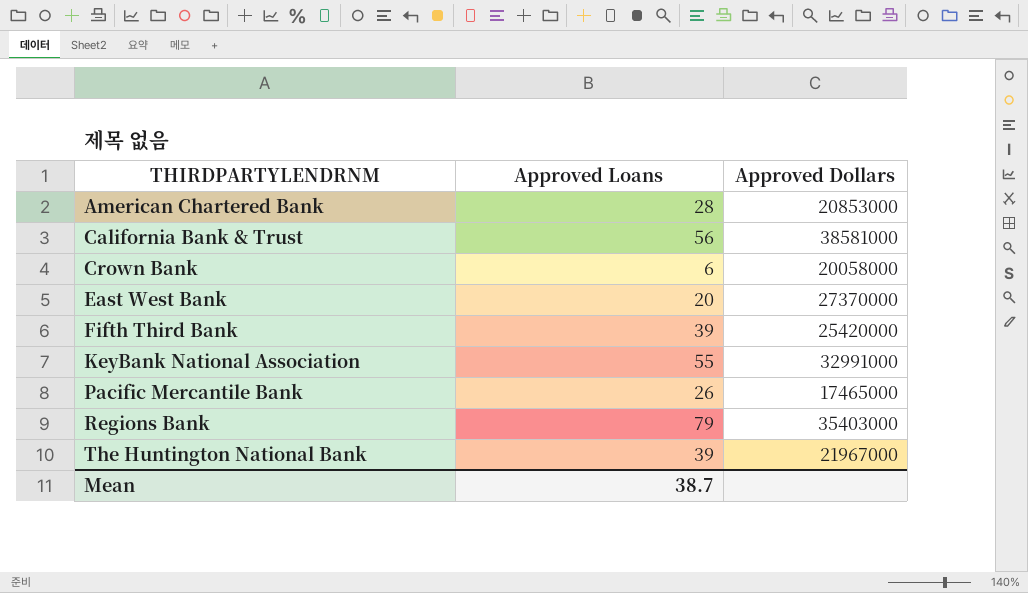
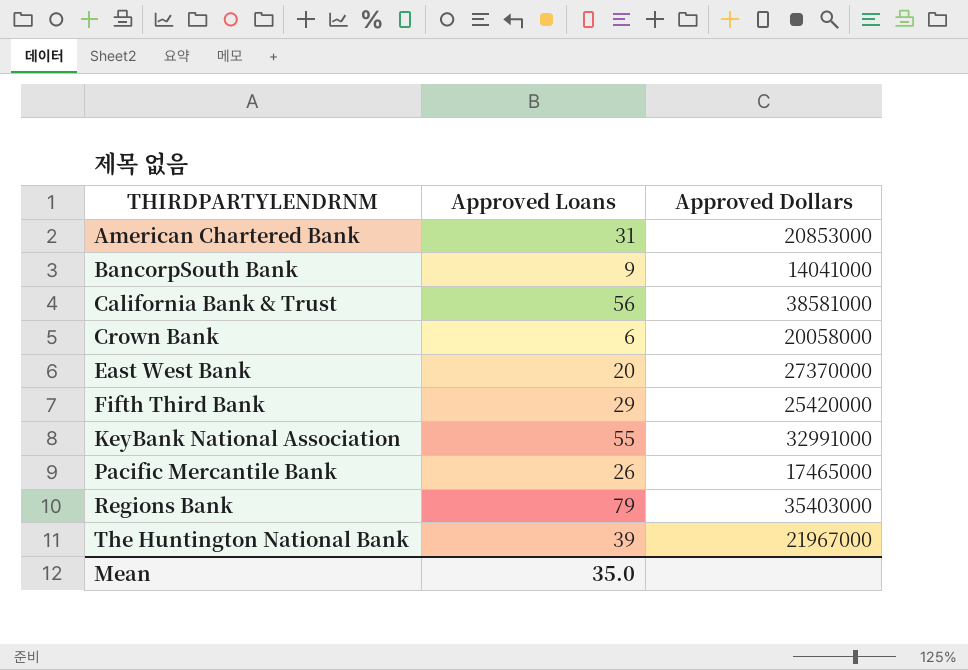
American Chartered Bank | Approved Loans: 28 -> 31
row BancorpSouth Bank: none -> 9 | 14041000
Fifth Third Bank | Approved Loans: 39 -> 29
Mean | Approved Loans: 38.7 -> 35.0

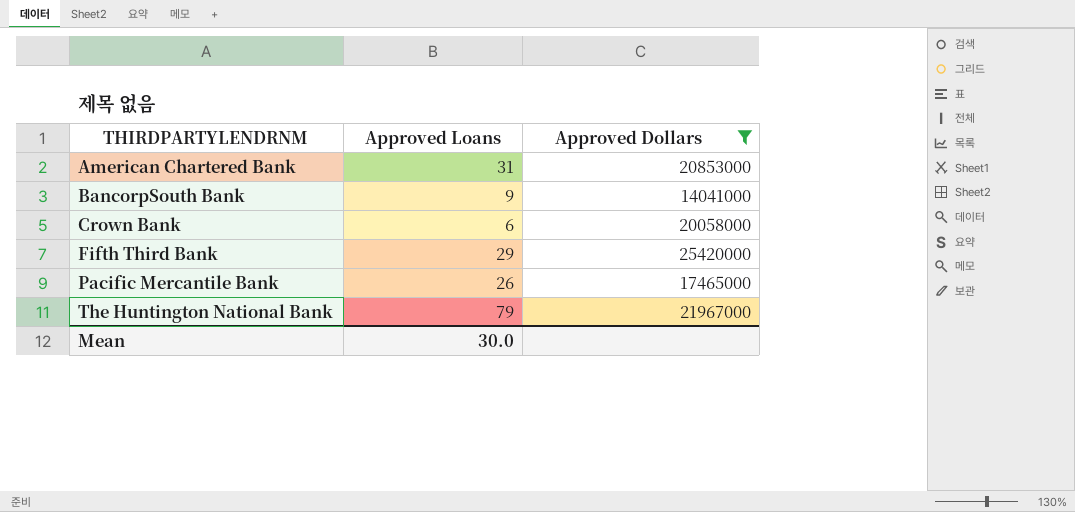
filter: none -> Approved Dollars <= 25420000
The Huntington National Bank | Approved Loans: 39 -> 79
Mean | Approved Loans: 35.0 -> 30.0

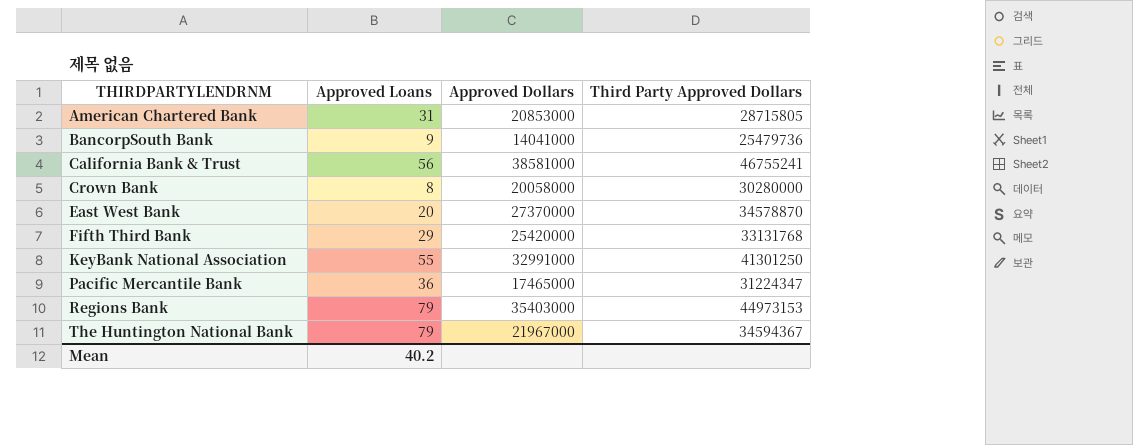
filter: Approved Dollars <= 25420000 -> none
column Third Party Approved Dollars | position: none -> 4
Crown Bank | Approved Loans: 6 -> 8
Pacific Mercantile Bank | Approved Loans: 26 -> 36
Mean | Approved Loans: 30.0 -> 40.2

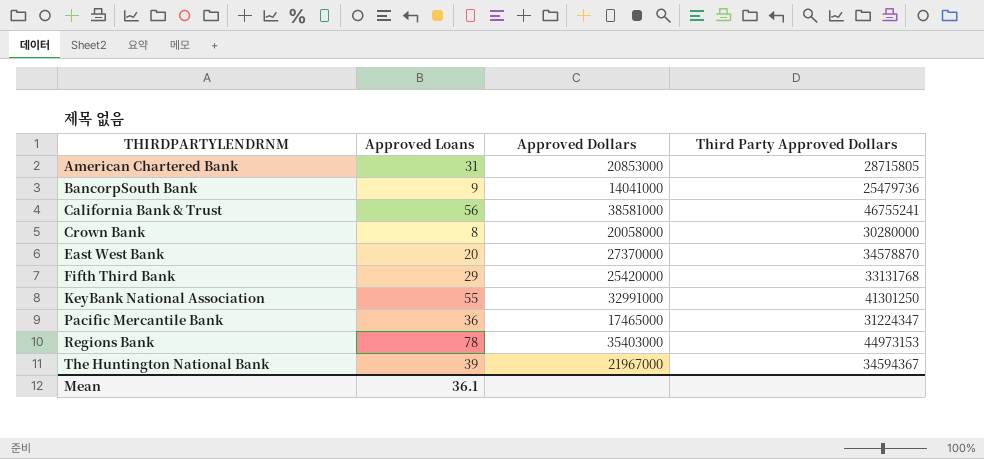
Regions Bank | Approved Loans: 79 -> 78
The Huntington National Bank | Approved Loans: 79 -> 39
Mean | Approved Loans: 40.2 -> 36.1

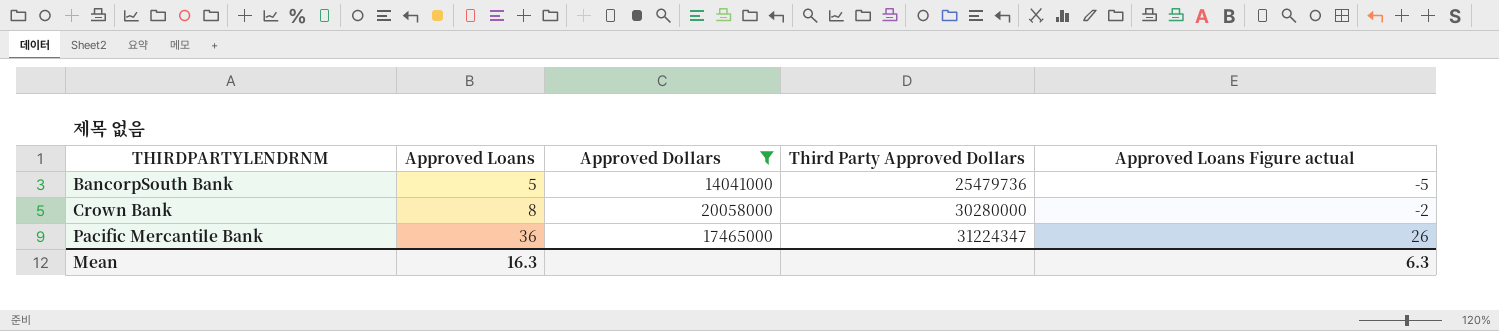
filter: none -> Approved Dollars <= 20058000
column Approved Loans Figure actual | formula: none -> [Approved Loans] - 10
BancorpSouth Bank | Approved Loans: 9 -> 5
Mean | Approved Loans: 36.1 -> 16.3

